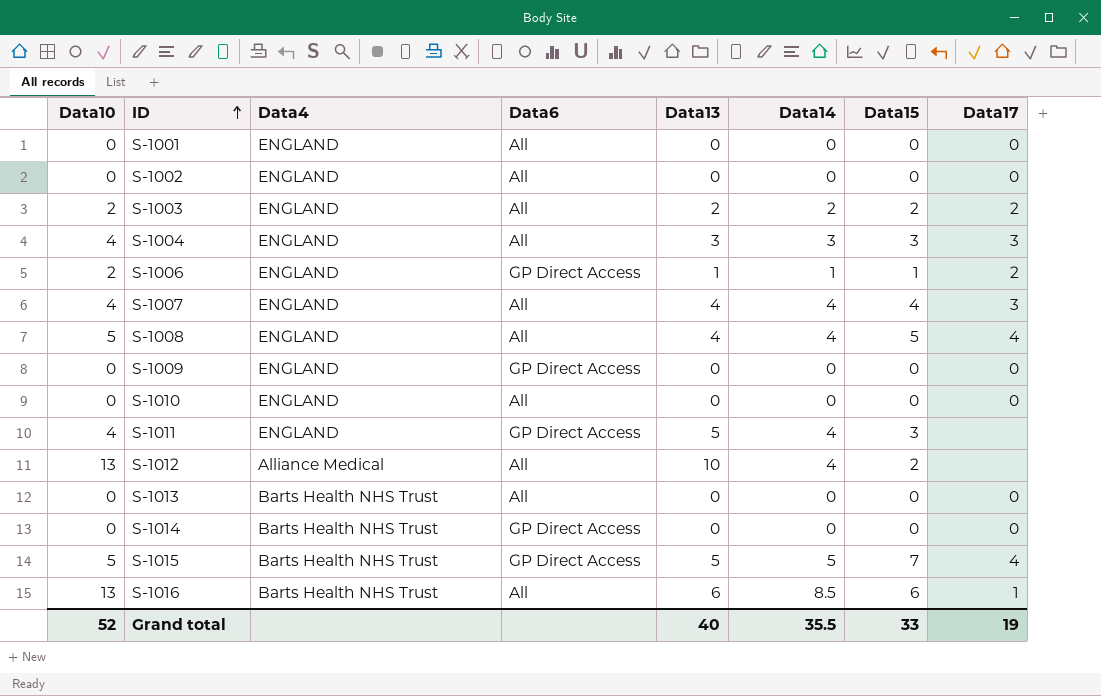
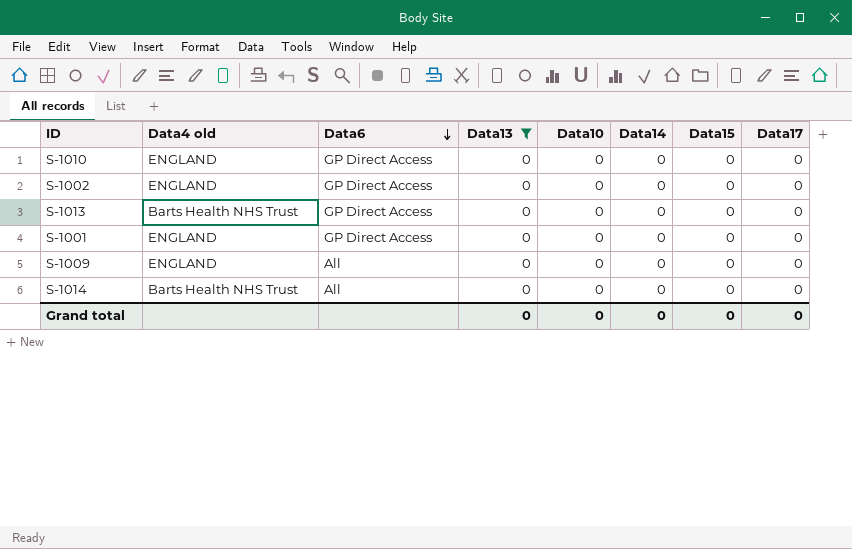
filter: none -> Data13 = 0
row order: ID ascending -> Data6 descending
column name: Data4 -> Data4 old
column Data10 | position: 1 -> 5
S-1010 | Data6: All -> GP Direct Access
S-1002 | Data6: All -> GP Direct Access
S-1013 | Data6: All -> GP Direct Access
S-1001 | Data6: All -> GP Direct Access
S-1009 | Data6: GP Direct Access -> All
S-1014 | Data6: GP Direct Access -> All
Grand total | Data13: 40 -> 0
Grand total | Data10: 52 -> 0
Grand total | Data14: 35.5 -> 0
Grand total | Data15: 33 -> 0
Grand total | Data17: 19 -> 0

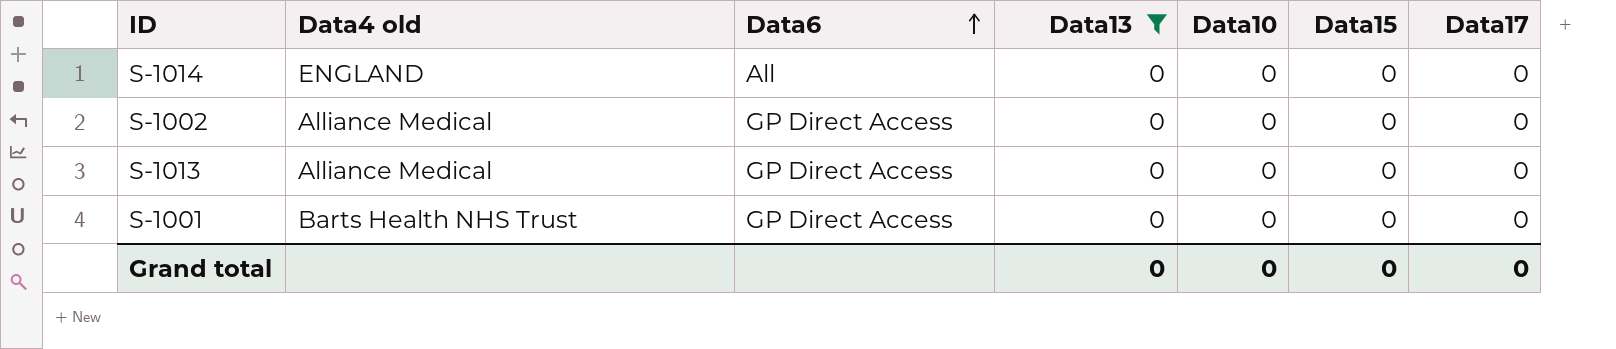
row order: Data6 descending -> Data6 ascending
column Data14 | position: 6 -> none
row S-1010: ENGLAND | GP Direct Access | 0 | 0 | 0 | 0 | 0 -> none
row S-1009: ENGLAND | All | 0 | 0 | 0 | 0 | 0 -> none
S-1014 | Data4 old: Barts Health NHS Trust -> ENGLAND
S-1002 | Data4 old: ENGLAND -> Alliance Medical
S-1013 | Data4 old: Barts Health NHS Trust -> Alliance Medical
S-1001 | Data4 old: ENGLAND -> Barts Health NHS Trust

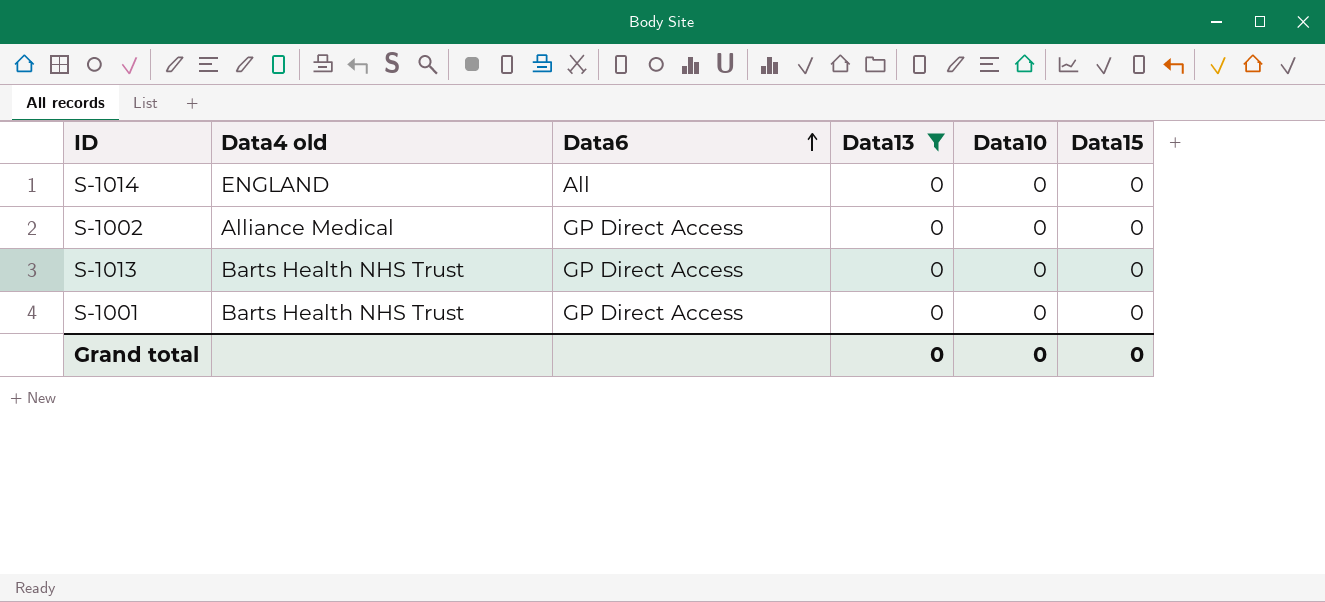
column Data17 | position: 7 -> none
S-1013 | Data4 old: Alliance Medical -> Barts Health NHS Trust

